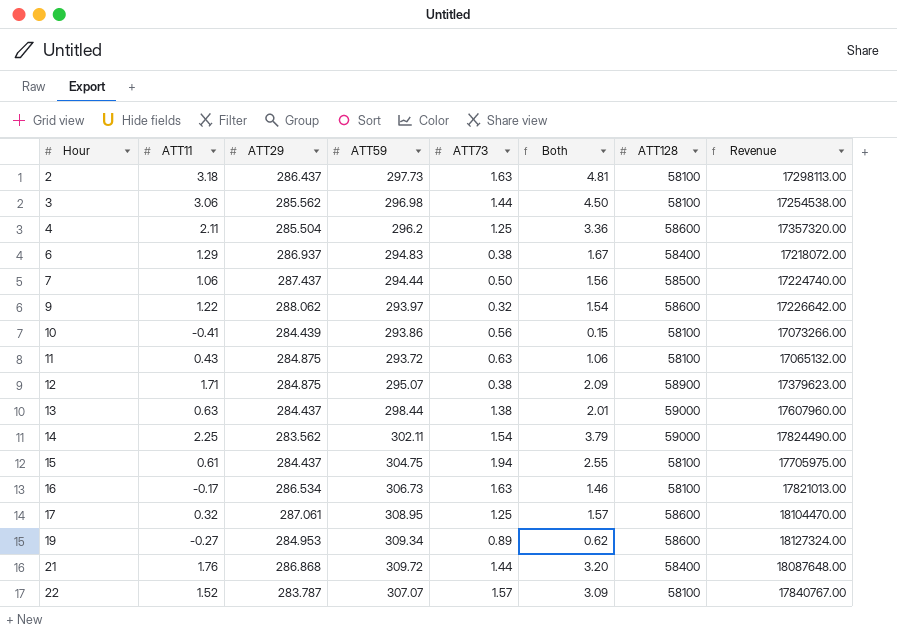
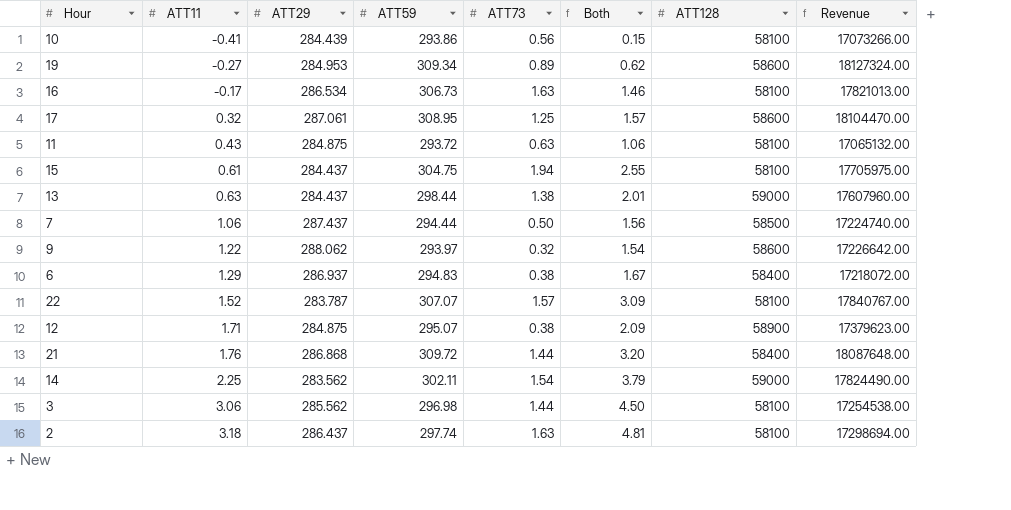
row order: Hour ascending -> ATT11 ascending
row 4: 2.11 | 285.504 | 296.2 | 1.25 | 3.36 | 58600 | 17357320.00 -> none
2 | ATT59: 297.73 -> 297.74
2 | Revenue: 17298113.00 -> 17298694.00

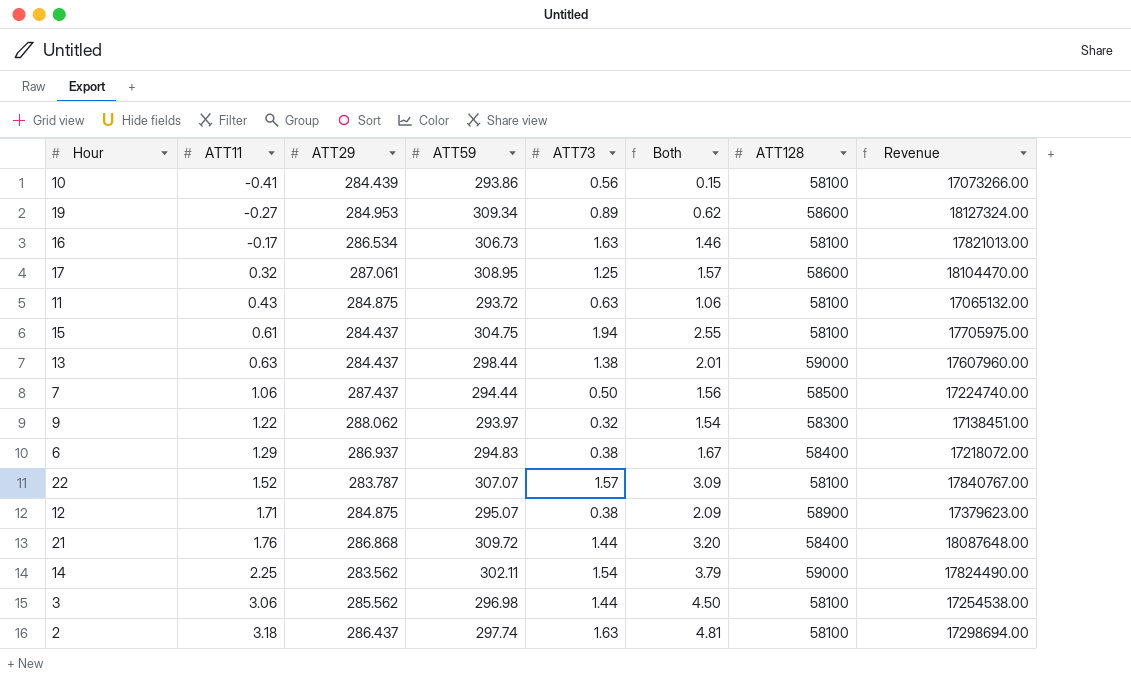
9 | ATT128: 58600 -> 58300
9 | Revenue: 17226642.00 -> 17138451.00

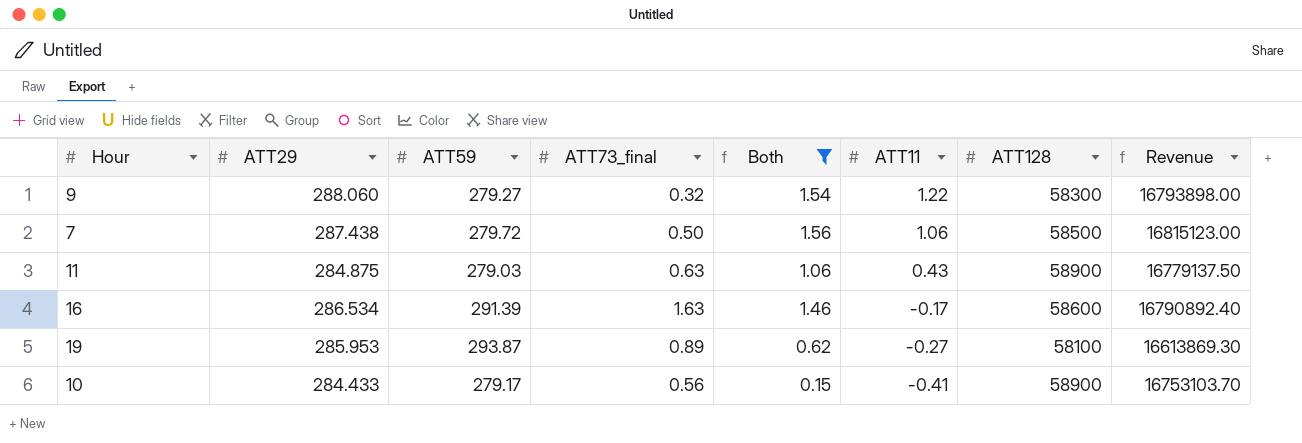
filter: none -> Both <= 1.56
row order: ATT11 ascending -> ATT11 descending
column name: ATT73 -> ATT73_final
column ATT11 | position: 2 -> 6
column Revenue | formula: [ATT59] * [ATT128] -> [ATT29] * [ATT128]
9 | ATT29: 288.062 -> 288.060
9 | ATT59: 293.97 -> 279.27
7 | ATT29: 287.437 -> 287.438
7 | ATT59: 294.44 -> 279.72
11 | ATT59: 293.72 -> 279.03
11 | ATT128: 58100 -> 58900
16 | ATT59: 306.73 -> 291.39
16 | ATT128: 58100 -> 58600
19 | ATT29: 284.953 -> 285.953
19 | ATT59: 309.34 -> 293.87
19 | ATT128: 58600 -> 58100
10 | ATT29: 284.439 -> 284.433
10 | ATT59: 293.86 -> 279.17
10 | ATT128: 58100 -> 58900

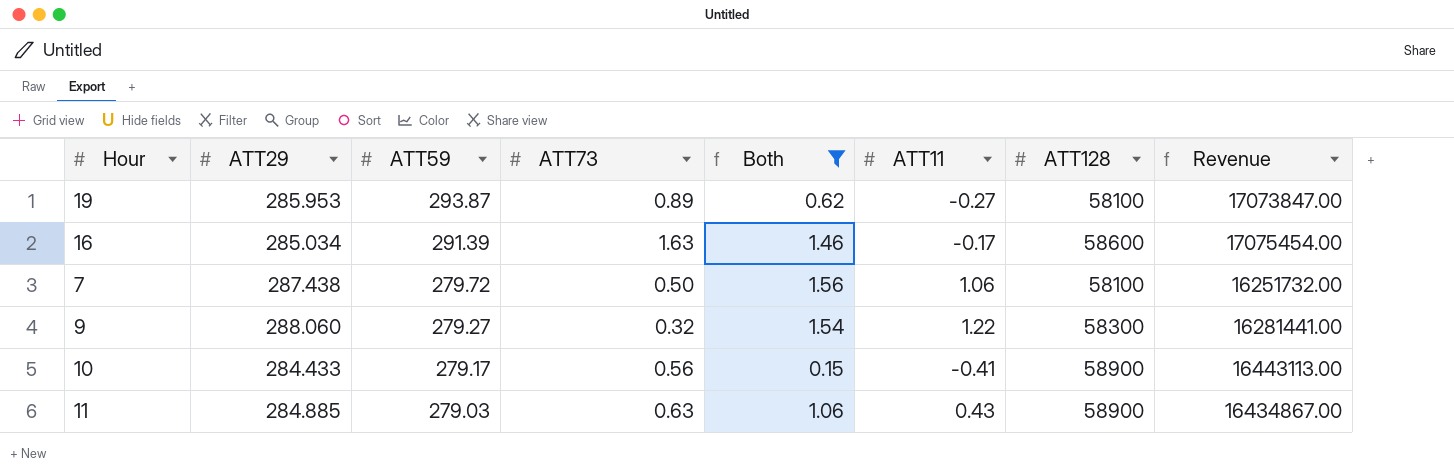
row order: ATT11 descending -> ATT59 descending
column name: ATT73_final -> ATT73
column Revenue | formula: [ATT29] * [ATT128] -> [ATT59] * [ATT128]
16 | ATT29: 286.534 -> 285.034
7 | ATT128: 58500 -> 58100
11 | ATT29: 284.875 -> 284.885

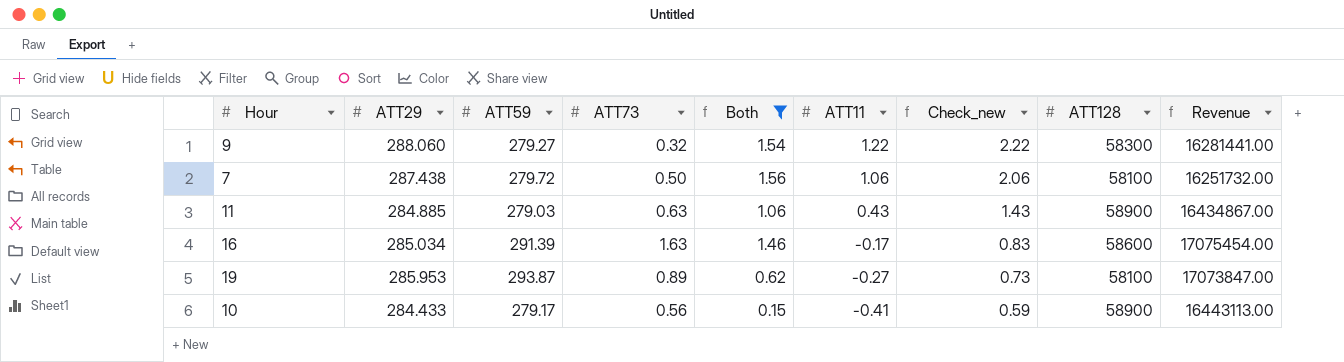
row order: ATT59 descending -> ATT11 descending
column Check_new | formula: none -> [ATT11] + 1

